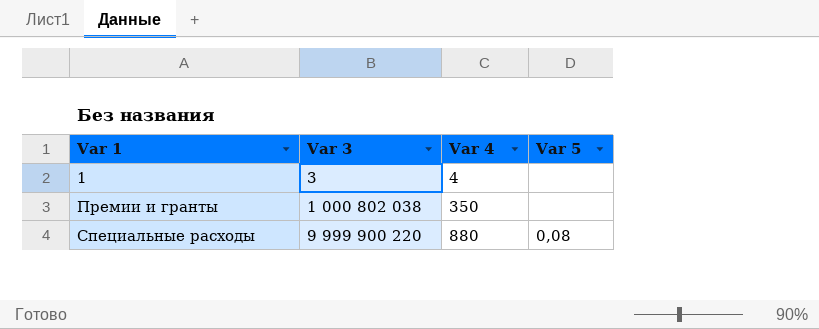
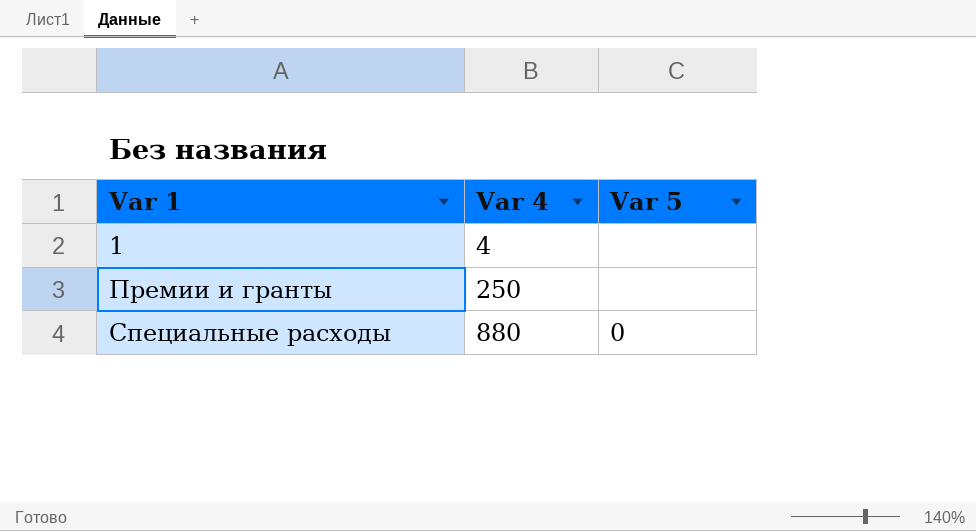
column Var 3 | position: 2 -> none
Премии и гранты | Var 4: 350 -> 250
Специальные расходы | Var 5: 0,08 -> 0

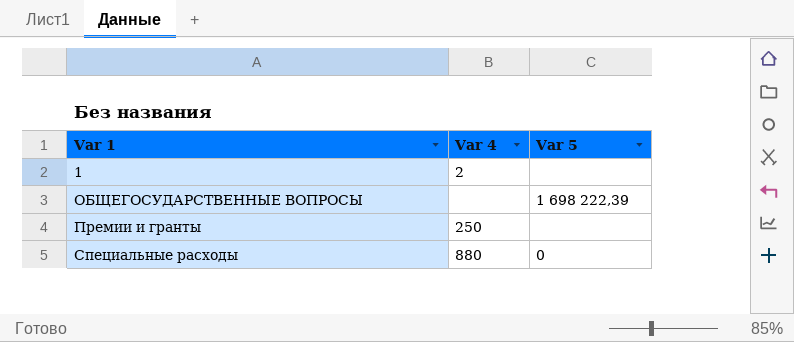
1 | Var 4: 4 -> 2
row ОБЩЕГОСУДАРСТВЕННЫЕ ВОПРОСЫ: none -> none | 1 698 222,39

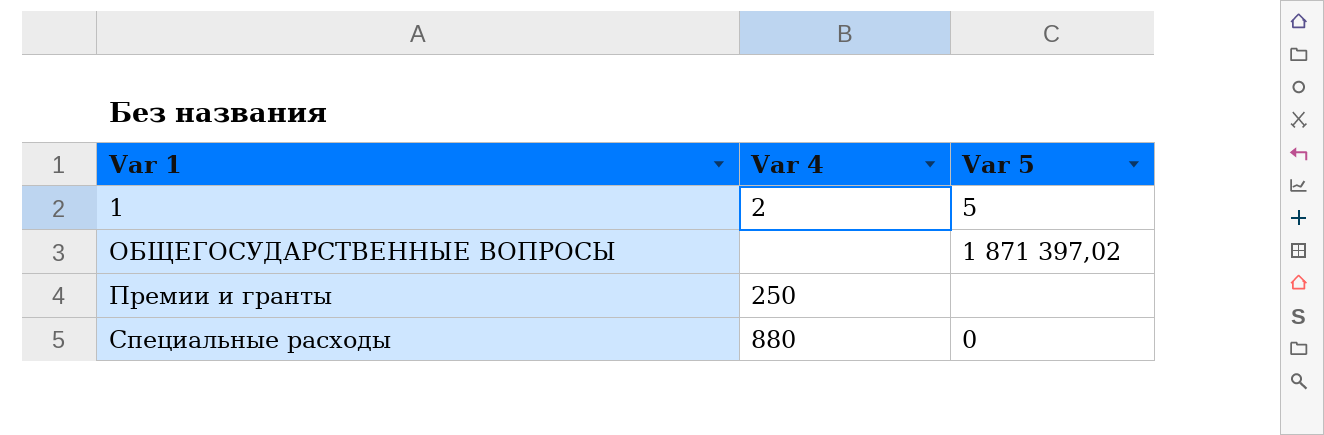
1 | Var 5: none -> 5
ОБЩЕГОСУДАРСТВЕННЫЕ ВОПРОСЫ | Var 5: 1 698 222,39 -> 1 871 397,02

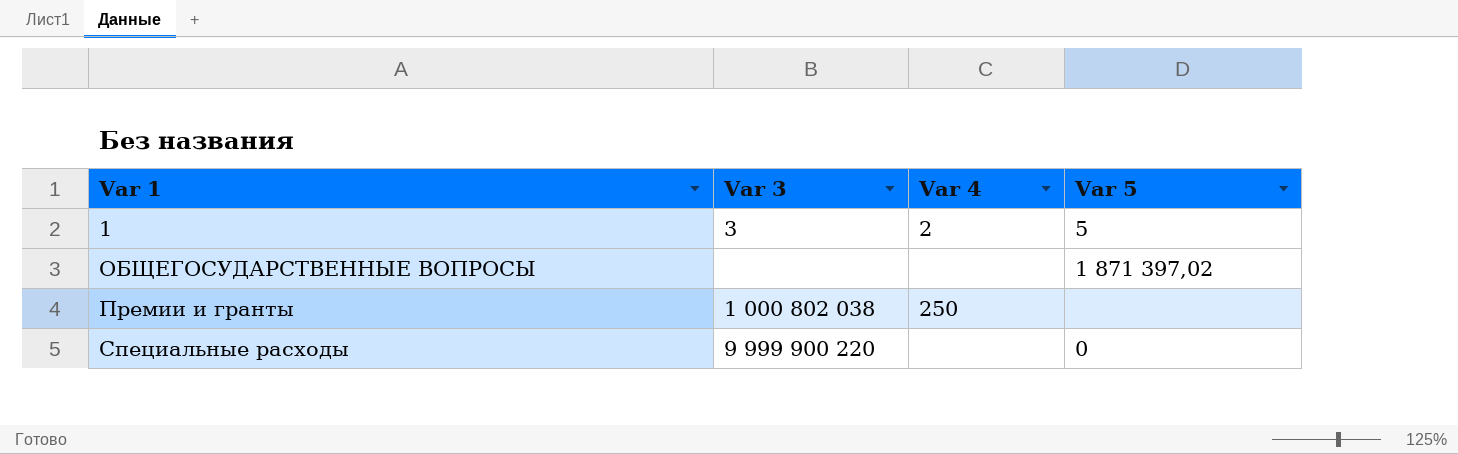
column Var 3 | position: none -> 2
Специальные расходы | Var 4: 880 -> none

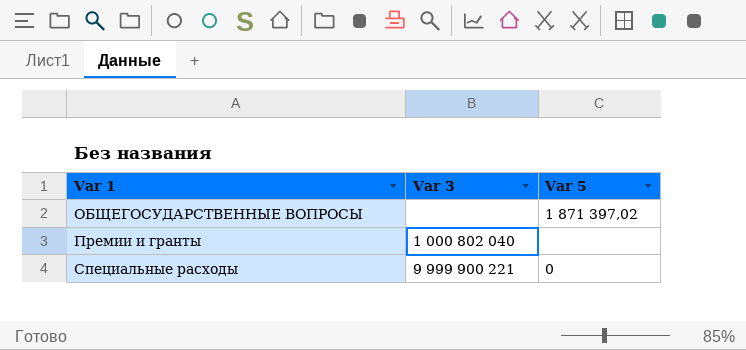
column Var 4 | position: 3 -> none
row 1: 3 | 2 | 5 -> none
Премии и гранты | Var 3: 1 000 802 038 -> 1 000 802 040
Специальные расходы | Var 3: 9 999 900 220 -> 9 999 900 221

